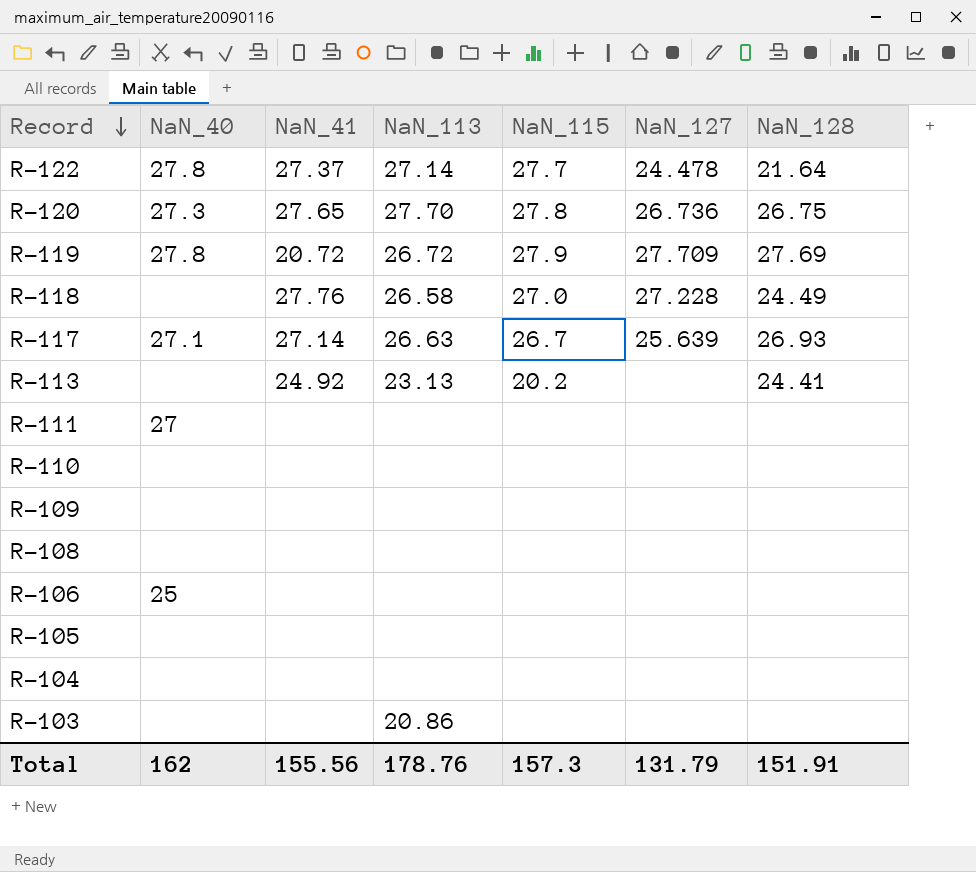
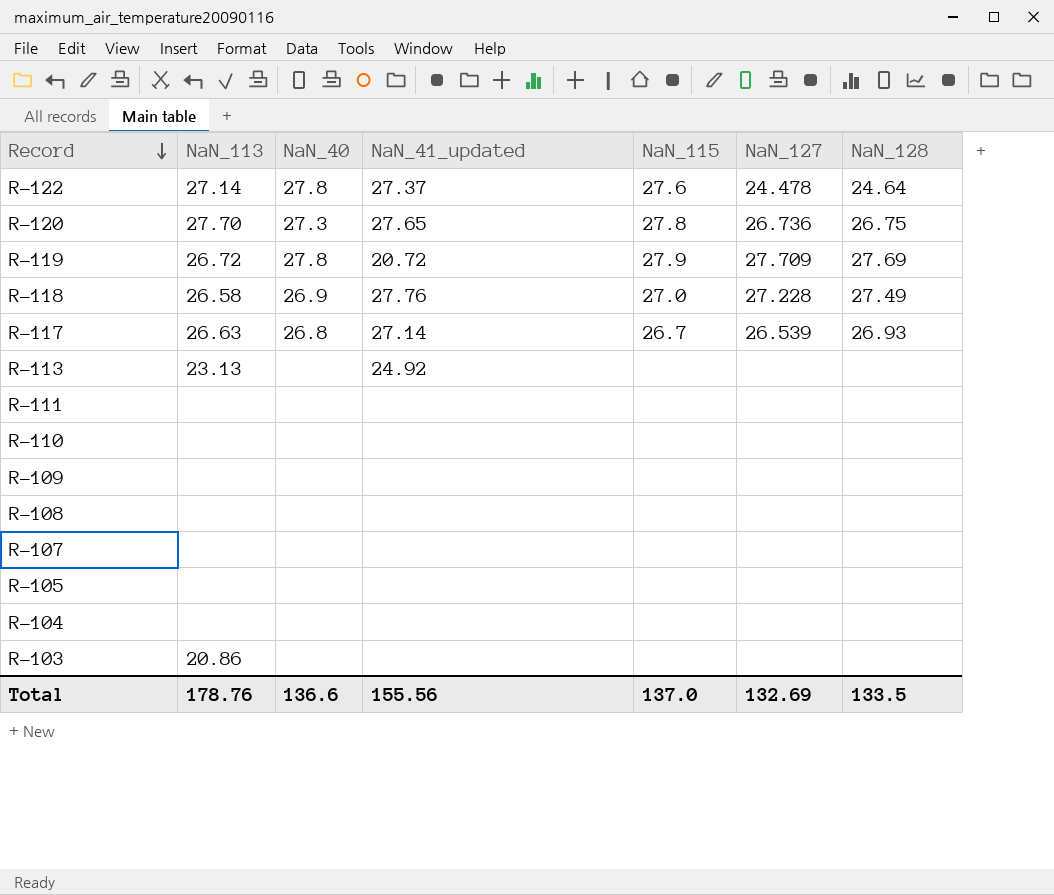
column NaN_113 | position: 4 -> 2
column name: NaN_41 -> NaN_41_updated
row R-106: 25 | none | none | none | none | none -> none
R-122 | NaN_115: 27.7 -> 27.6
R-122 | NaN_128: 21.64 -> 24.64
R-118 | NaN_40: none -> 26.9
R-118 | NaN_128: 24.49 -> 27.49
R-117 | NaN_40: 27.1 -> 26.8
R-117 | NaN_127: 25.639 -> 26.539
R-113 | NaN_115: 20.2 -> none
R-113 | NaN_128: 24.41 -> none
R-111 | NaN_40: 27 -> none
row R-107: none -> none | none | none | none | none | none
Total | NaN_40: 162 -> 136.6
Total | NaN_115: 157.3 -> 137.0
Total | NaN_127: 131.79 -> 132.69
Total | NaN_128: 151.91 -> 133.5

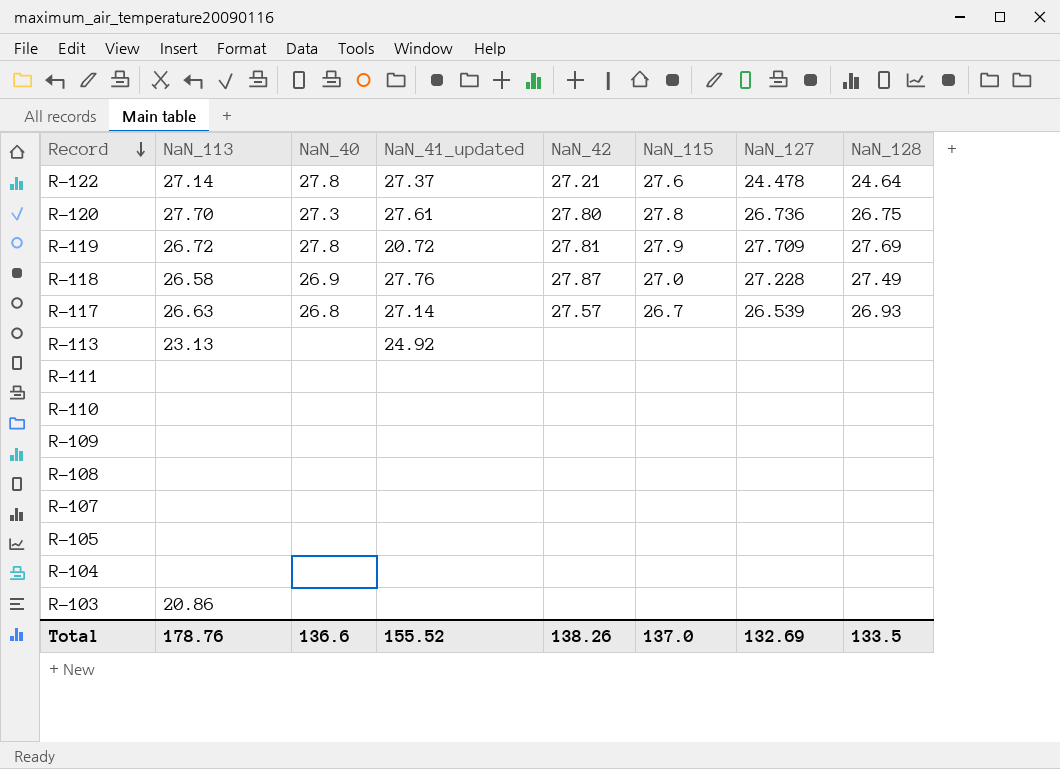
column NaN_42 | position: none -> 5
R-120 | NaN_41_updated: 27.65 -> 27.61
Total | NaN_41_updated: 155.56 -> 155.52

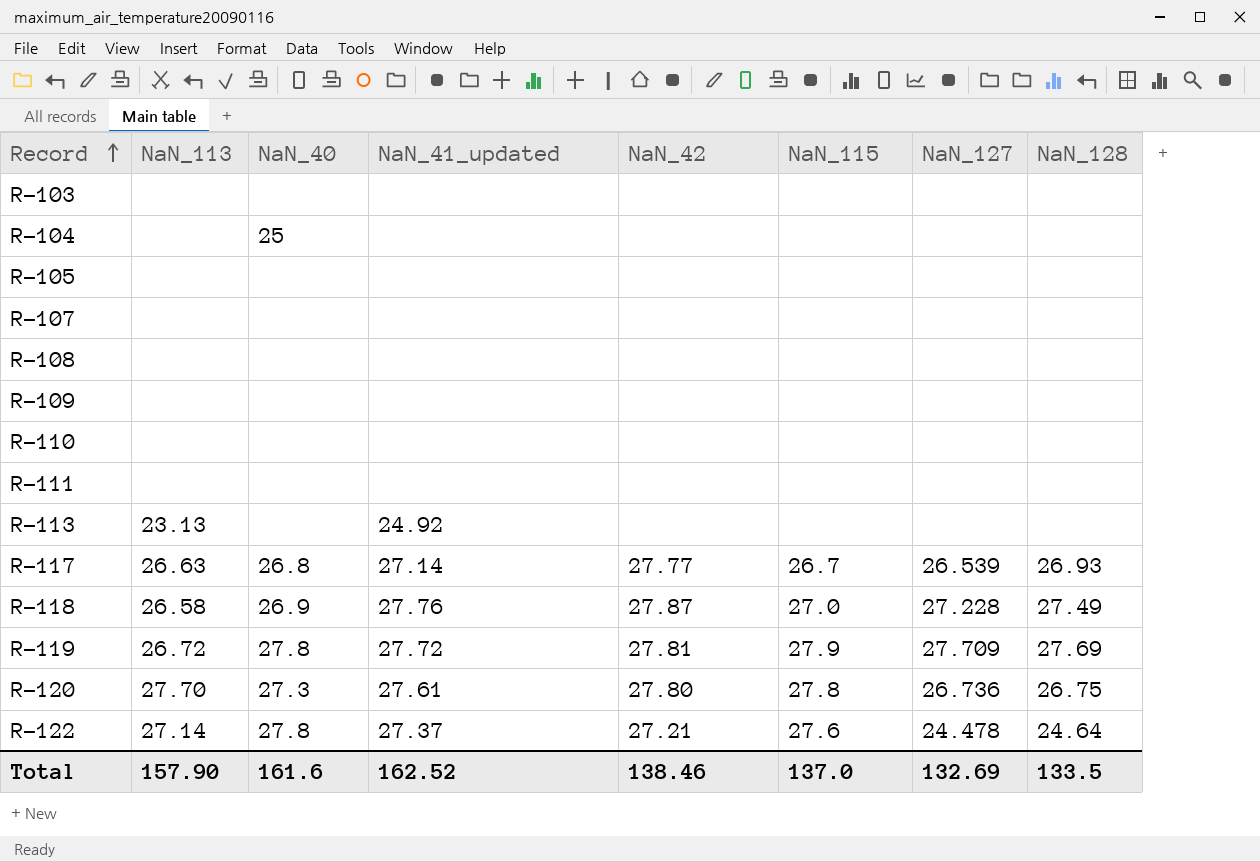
row order: Record descending -> Record ascending
R-103 | NaN_113: 20.86 -> none
R-104 | NaN_40: none -> 25
R-117 | NaN_42: 27.57 -> 27.77
R-119 | NaN_41_updated: 20.72 -> 27.72
Total | NaN_113: 178.76 -> 157.90
Total | NaN_40: 136.6 -> 161.6
Total | NaN_41_updated: 155.52 -> 162.52
Total | NaN_42: 138.26 -> 138.46

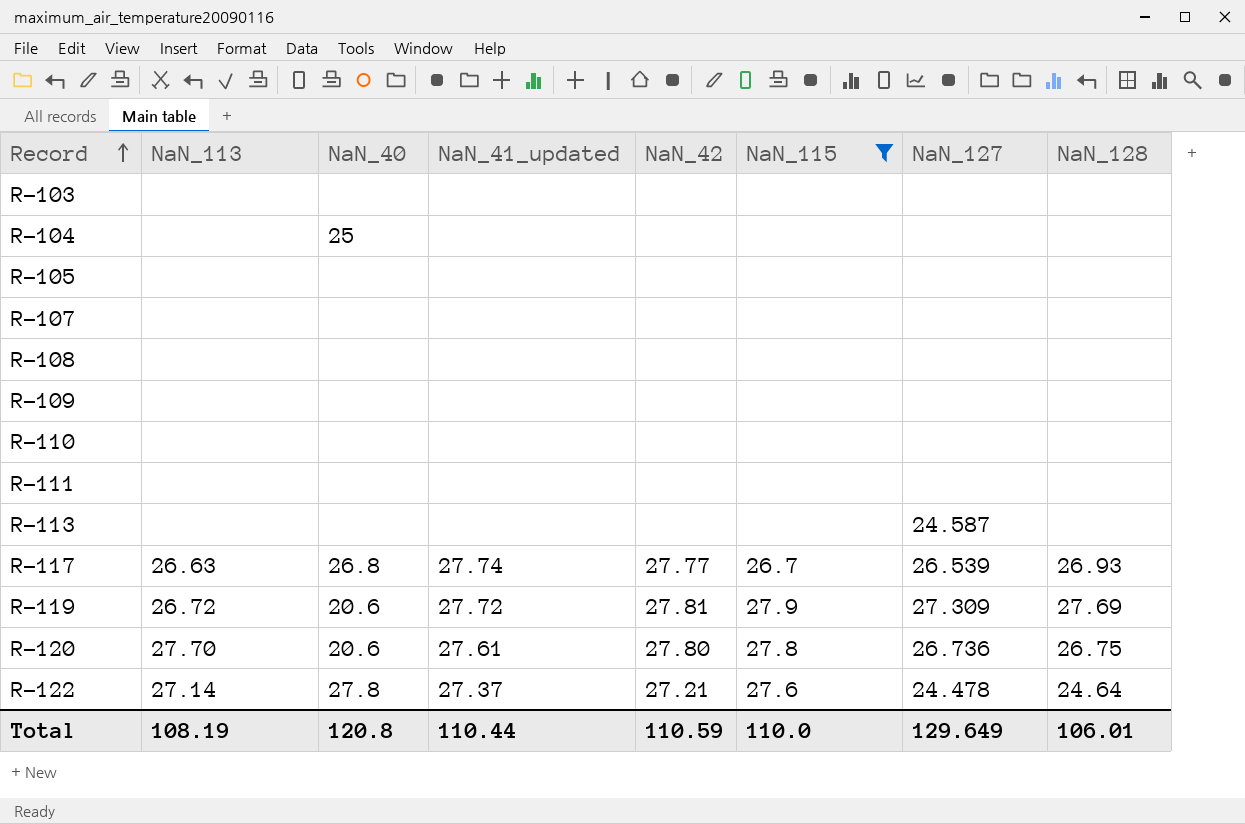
filter: none -> NaN_115 != 27.0
R-113 | NaN_113: 23.13 -> none
R-113 | NaN_41_updated: 24.92 -> none
R-113 | NaN_127: none -> 24.587
R-117 | NaN_41_updated: 27.14 -> 27.74
R-119 | NaN_40: 27.8 -> 20.6
R-119 | NaN_127: 27.709 -> 27.309
R-120 | NaN_40: 27.3 -> 20.6
Total | NaN_113: 157.90 -> 108.19
Total | NaN_40: 161.6 -> 120.8
Total | NaN_41_updated: 162.52 -> 110.44
Total | NaN_42: 138.46 -> 110.59
Total | NaN_115: 137.0 -> 110.0
Total | NaN_127: 132.69 -> 129.649
Total | NaN_128: 133.5 -> 106.01

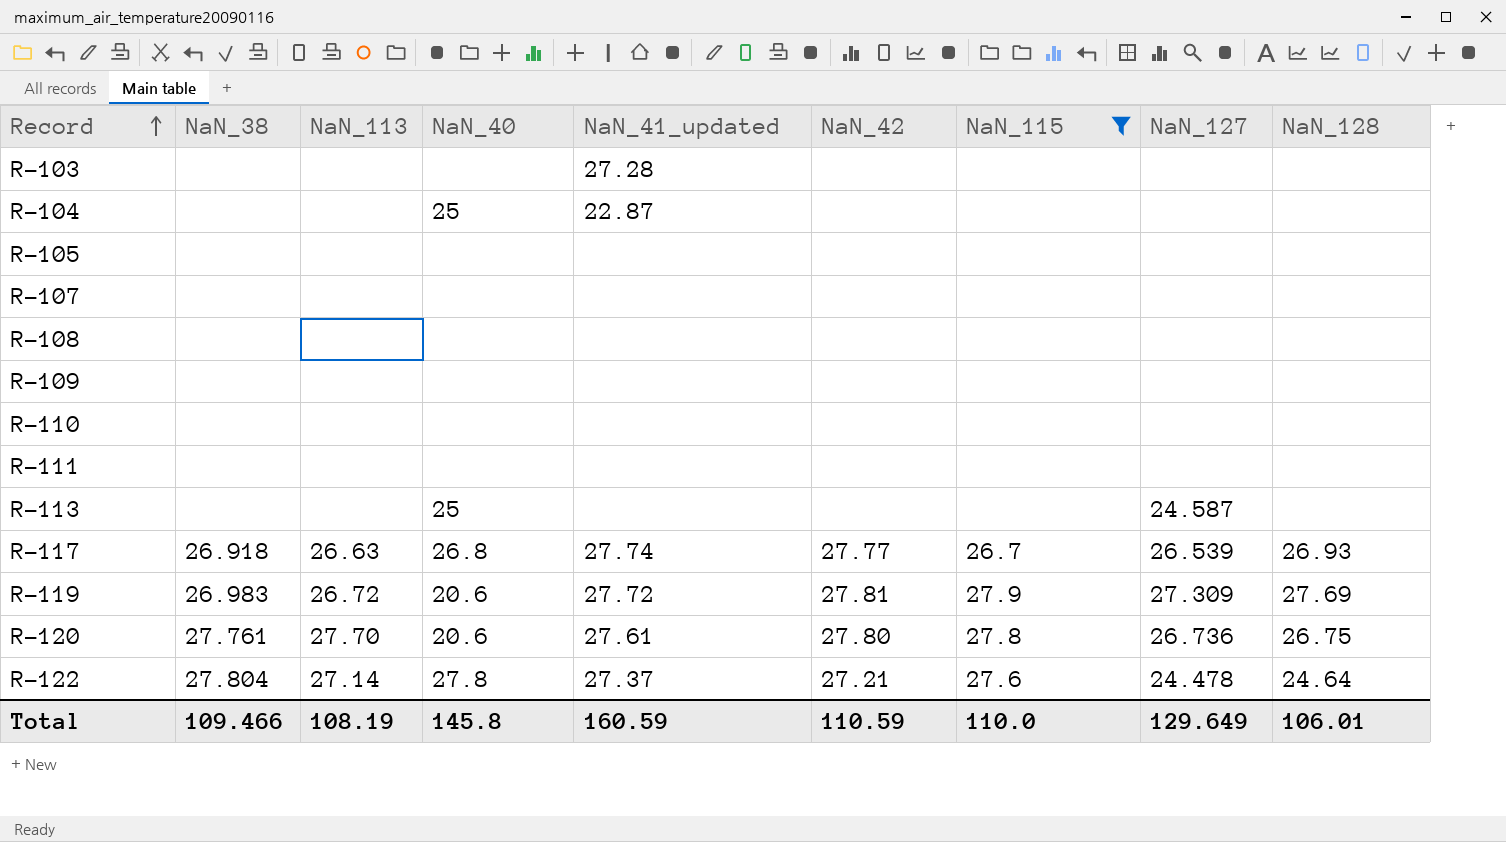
column NaN_38 | position: none -> 2
R-103 | NaN_41_updated: none -> 27.28
R-104 | NaN_41_updated: none -> 22.87
R-113 | NaN_40: none -> 25
Total | NaN_40: 120.8 -> 145.8
Total | NaN_41_updated: 110.44 -> 160.59

